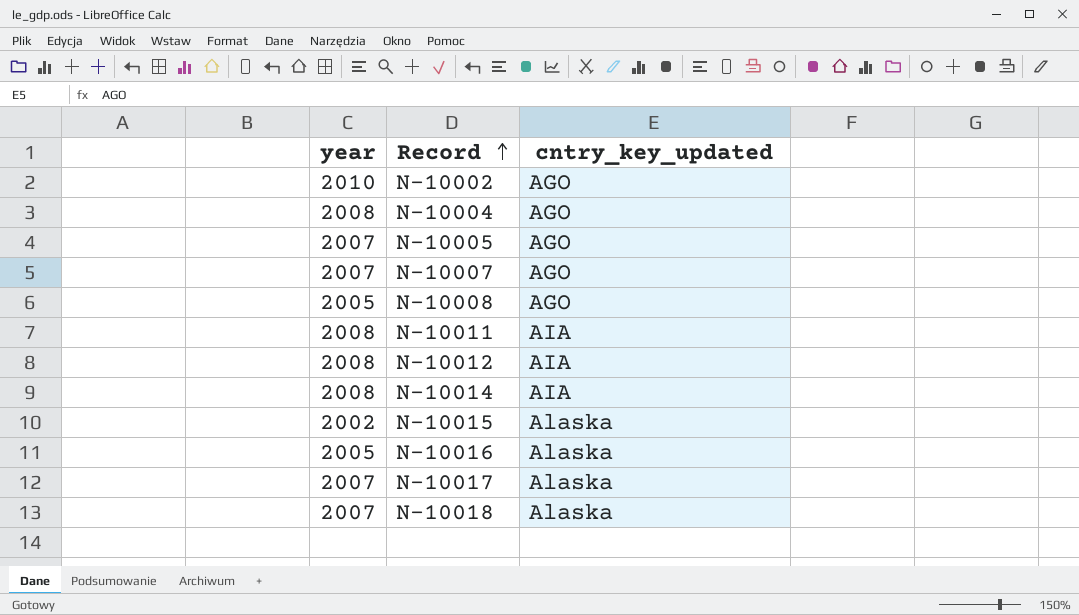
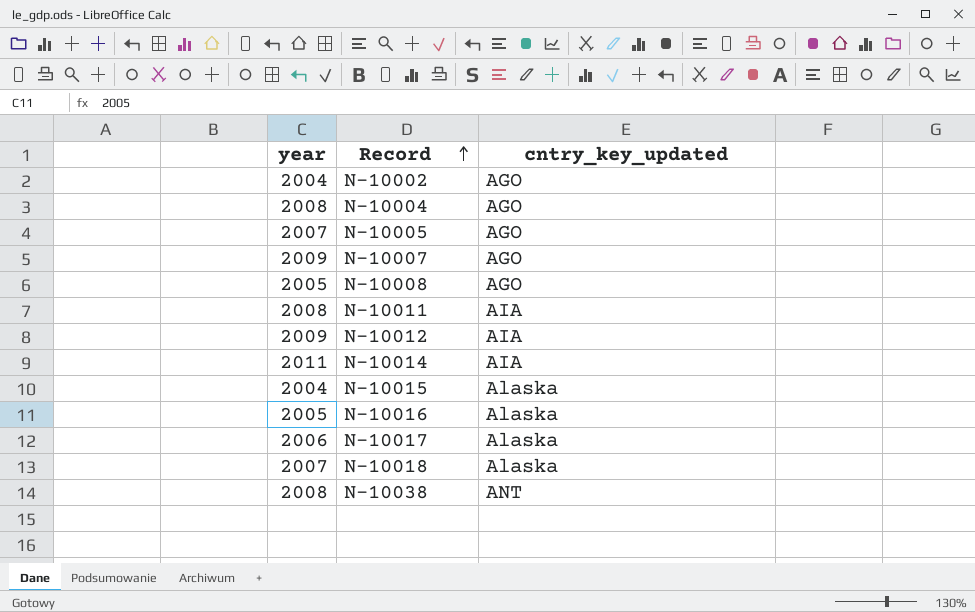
N-10002 | year: 2010 -> 2004
N-10007 | year: 2007 -> 2009
N-10012 | year: 2008 -> 2009
N-10014 | year: 2008 -> 2011
N-10015 | year: 2002 -> 2004
N-10017 | year: 2007 -> 2006
row N-10038: none -> 2008 | ANT

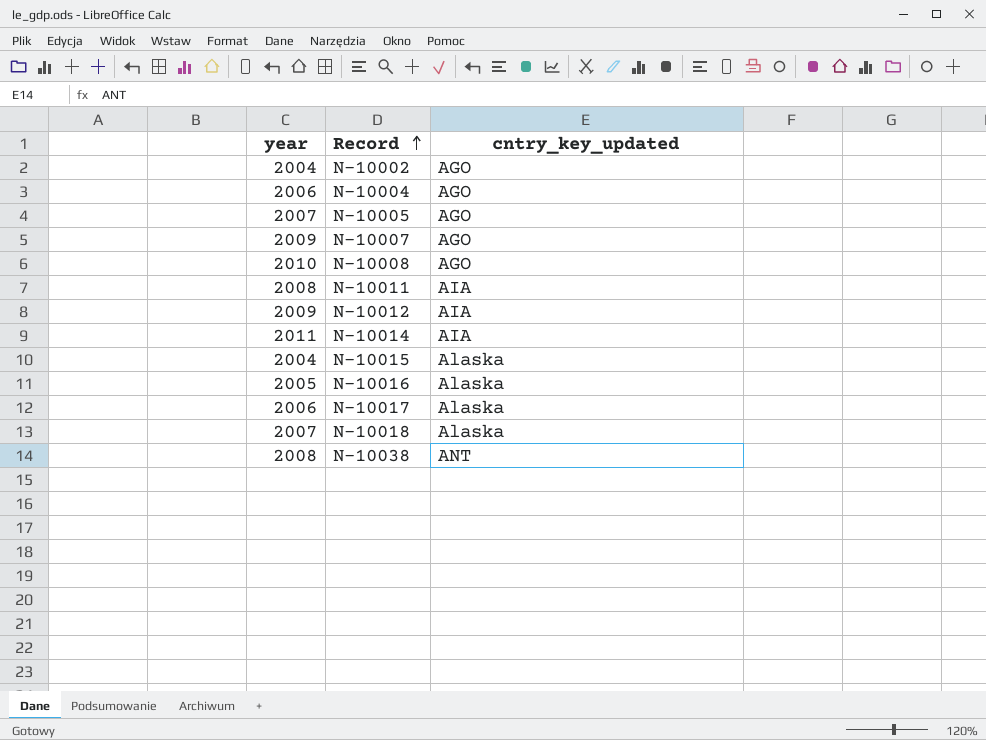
N-10004 | year: 2008 -> 2006
N-10008 | year: 2005 -> 2010

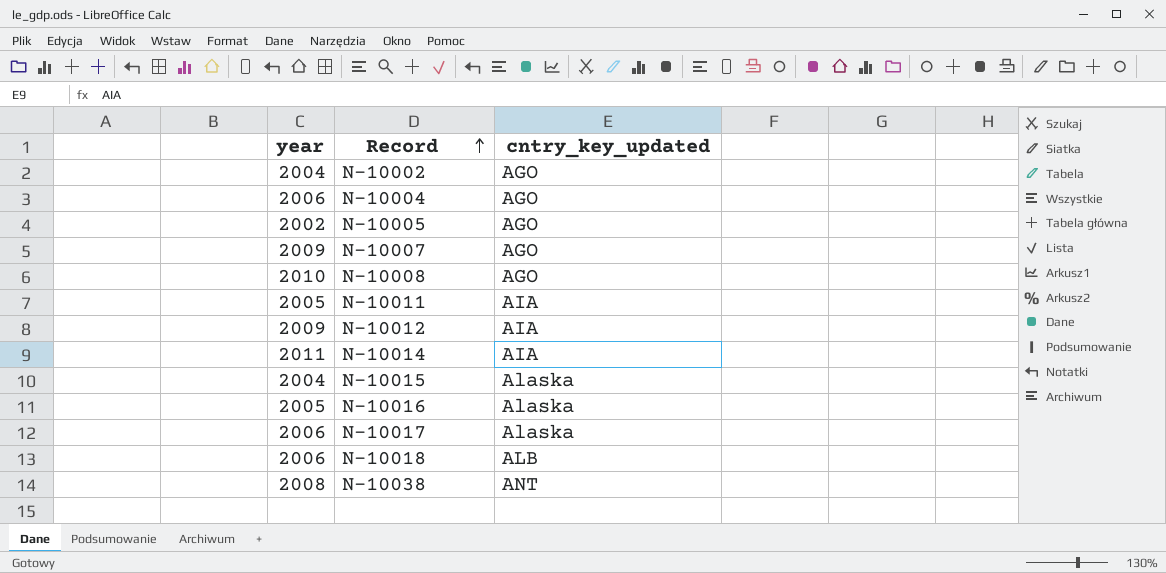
N-10005 | year: 2007 -> 2002
N-10011 | year: 2008 -> 2005
N-10018 | year: 2007 -> 2006
N-10018 | cntry_key_updated: Alaska -> ALB

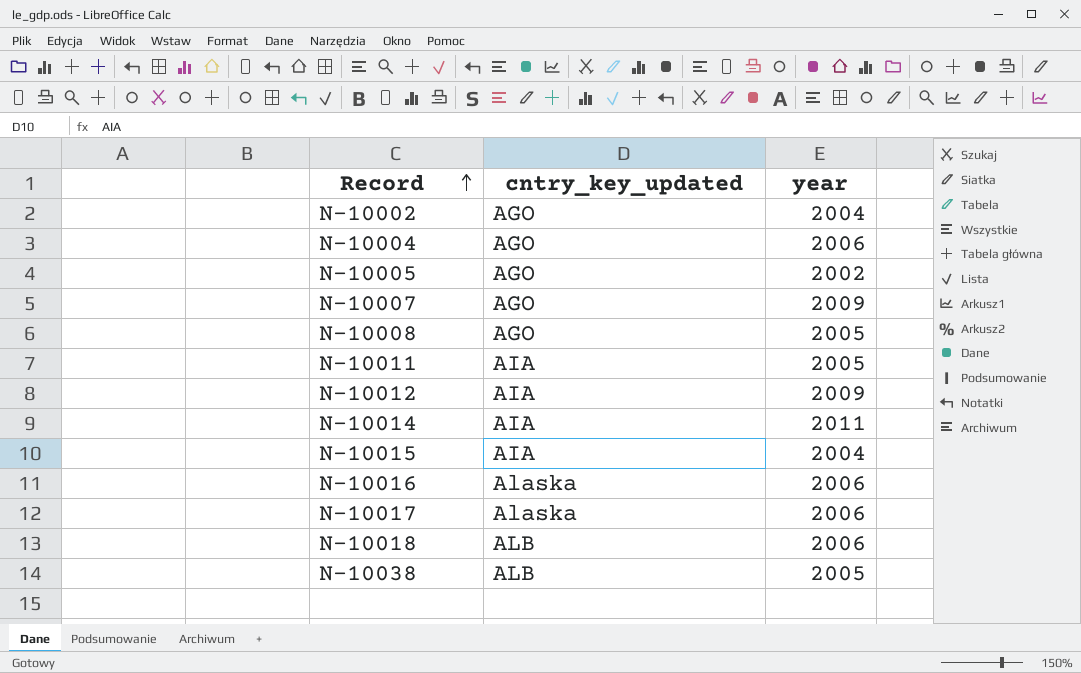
column year | position: 1 -> 3
N-10008 | year: 2010 -> 2005
N-10015 | cntry_key_updated: Alaska -> AIA
N-10016 | year: 2005 -> 2006
N-10038 | cntry_key_updated: ANT -> ALB
N-10038 | year: 2008 -> 2005

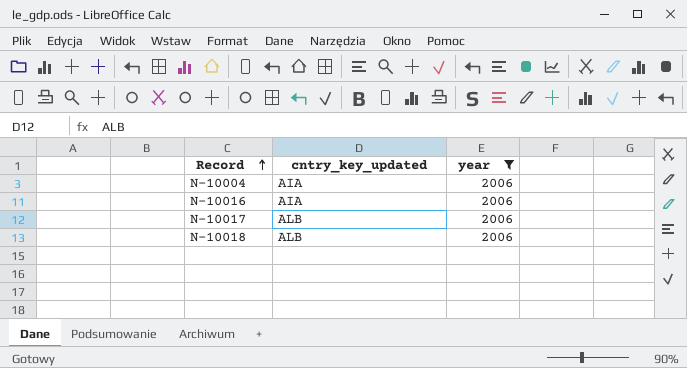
filter: none -> year = 2006
N-10004 | cntry_key_updated: AGO -> AIA
N-10016 | cntry_key_updated: Alaska -> AIA
N-10017 | cntry_key_updated: Alaska -> ALB

